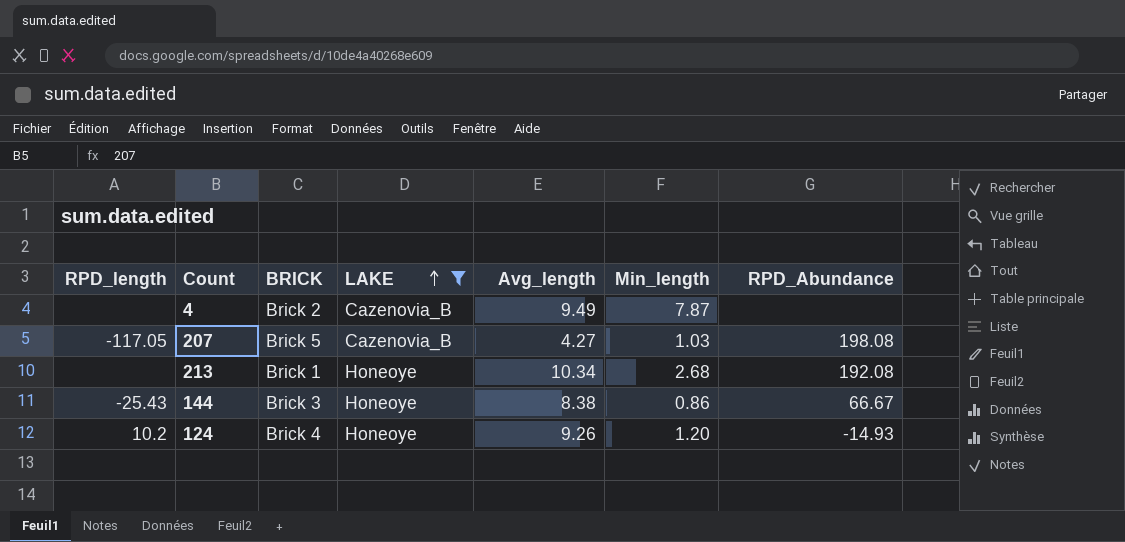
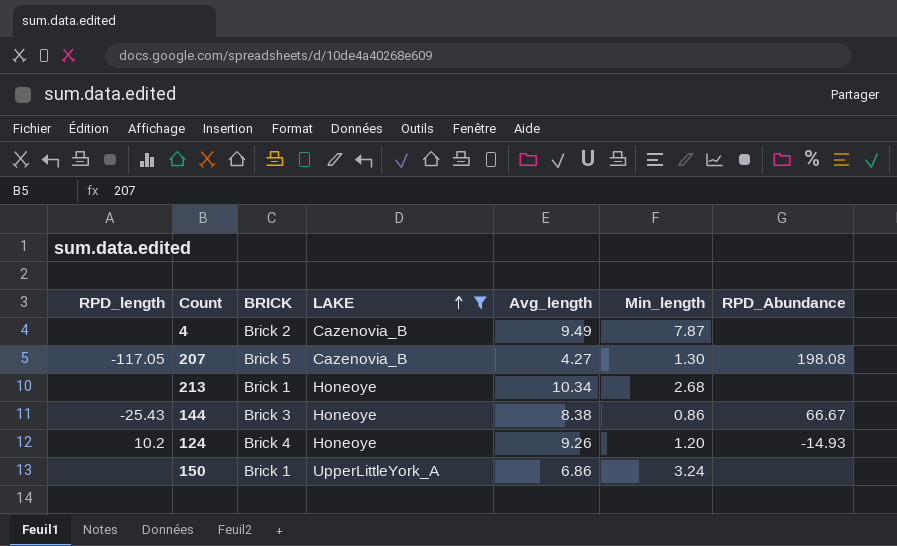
207 | Min_length: 1.03 -> 1.30
213 | RPD_Abundance: 192.08 -> none
row 150: none -> none | Brick 1 | UpperLittleYork_A | 6.86 | 3.24 | none

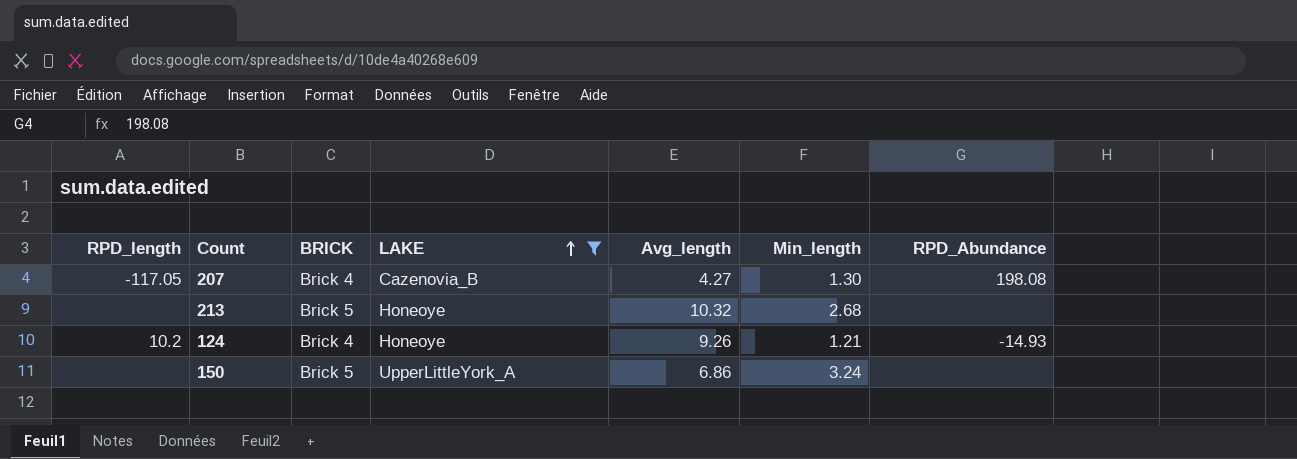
row 4: none | Brick 2 | Cazenovia_B | 9.49 | 7.87 | none -> none
row 144: -25.43 | Brick 3 | Honeoye | 8.38 | 0.86 | 66.67 -> none
207 | BRICK: Brick 5 -> Brick 4
213 | BRICK: Brick 1 -> Brick 5
213 | Avg_length: 10.34 -> 10.32
124 | Min_length: 1.20 -> 1.21
150 | BRICK: Brick 1 -> Brick 5

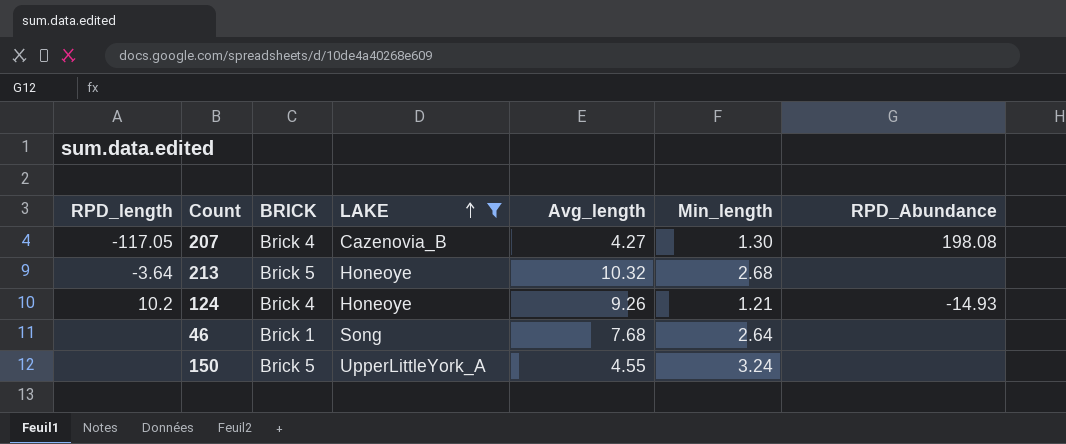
213 | RPD_length: none -> -3.64
row 46: none -> none | Brick 1 | Song | 7.68 | 2.64 | none
150 | Avg_length: 6.86 -> 4.55

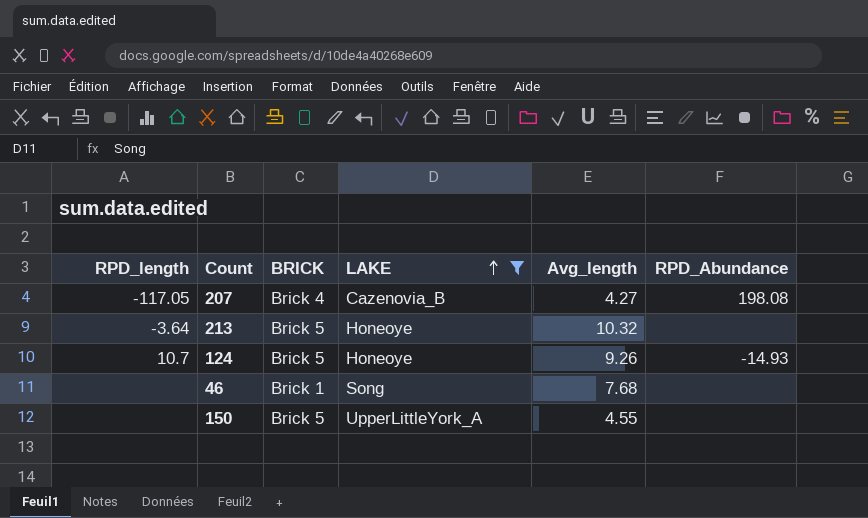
column Min_length | position: 6 -> none
124 | RPD_length: 10.2 -> 10.7
124 | BRICK: Brick 4 -> Brick 5

